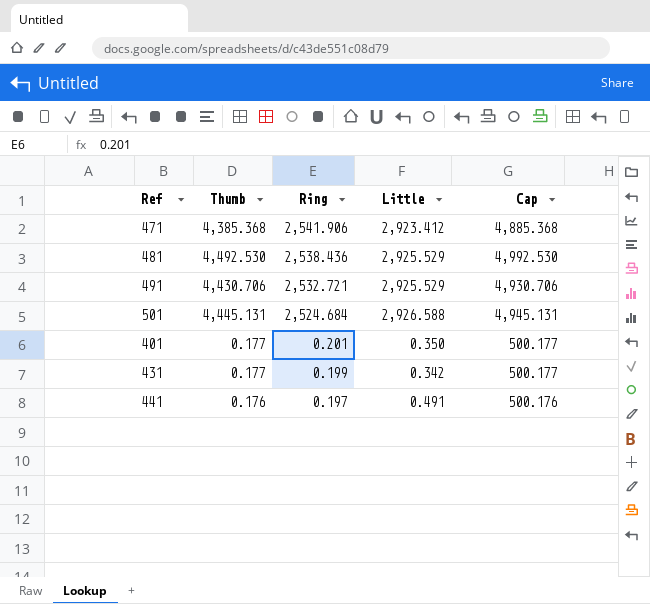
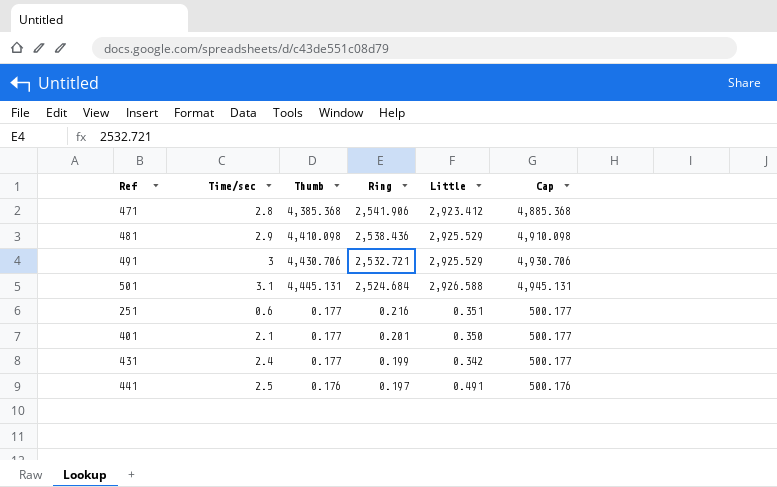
column Time/sec | position: none -> 2
481 | Thumb: 4,492.530 -> 4,410.098
481 | Cap: 4,992.530 -> 4,910.098
row 251: none -> 0.6 | 0.177 | 0.216 | 0.351 | 500.177

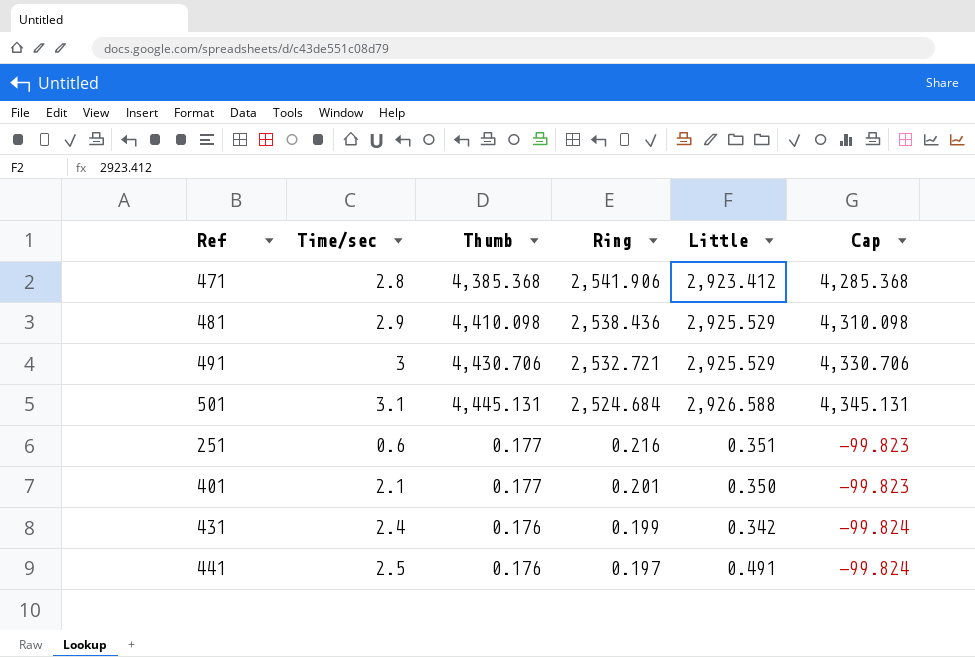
column Cap | formula: [Thumb] + 500 -> [Thumb] - 100
431 | Thumb: 0.177 -> 0.176

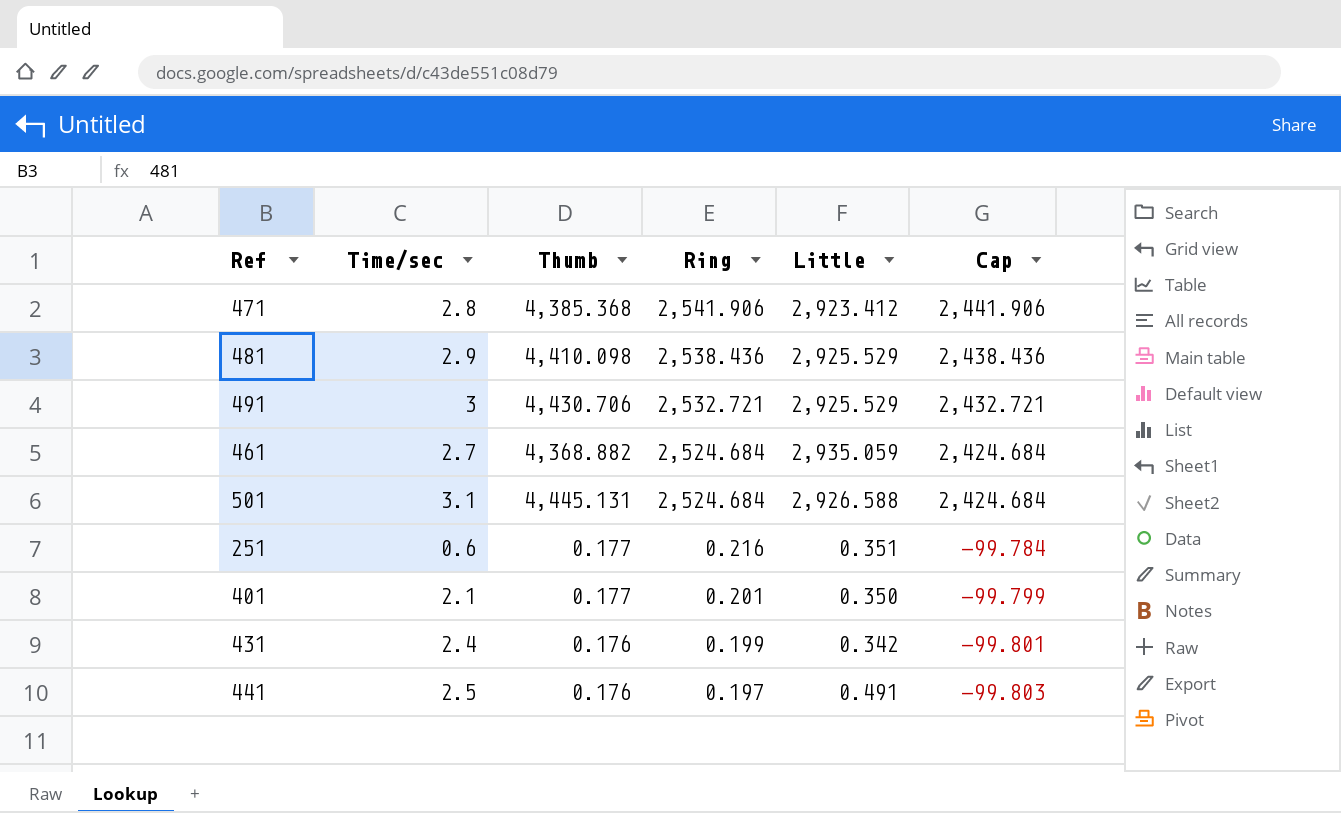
column Cap | formula: [Thumb] - 100 -> [Ring] - 100
row 461: none -> 2.7 | 4,368.882 | 2,524.684 | 2,935.059 | 2,424.684

